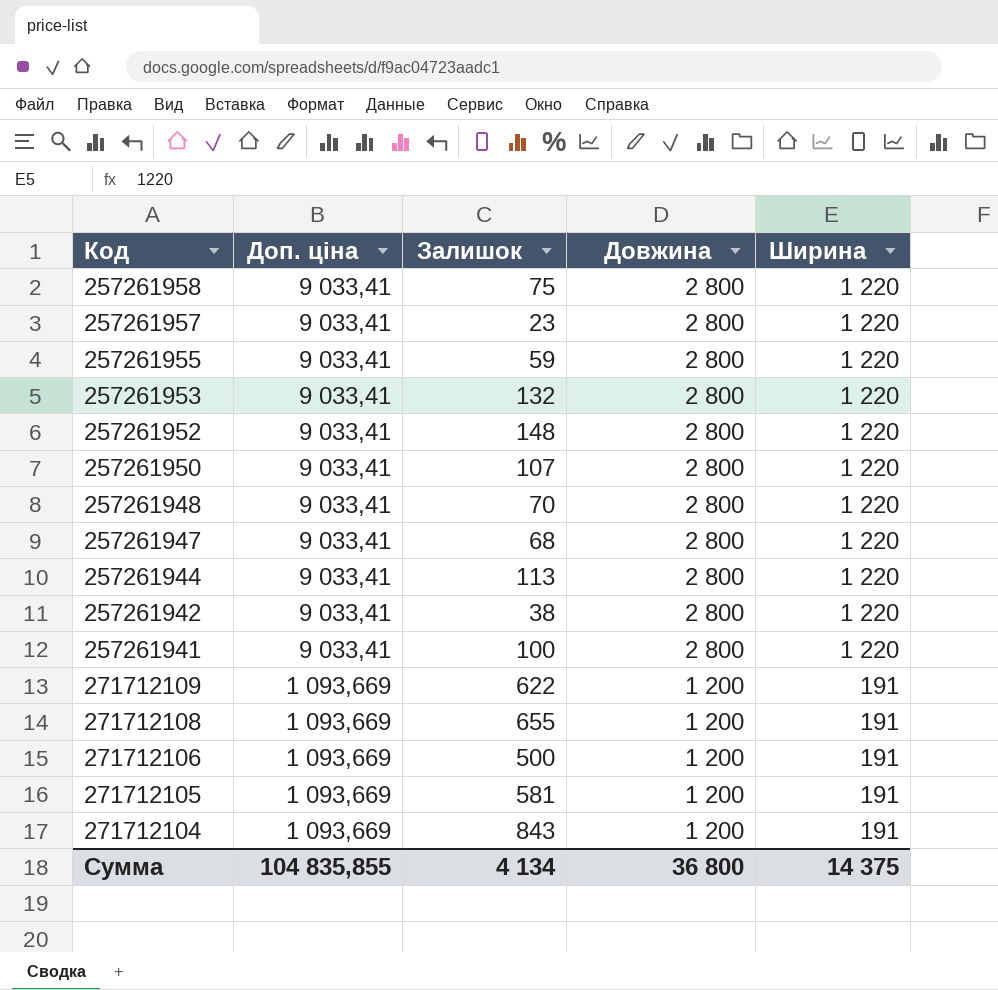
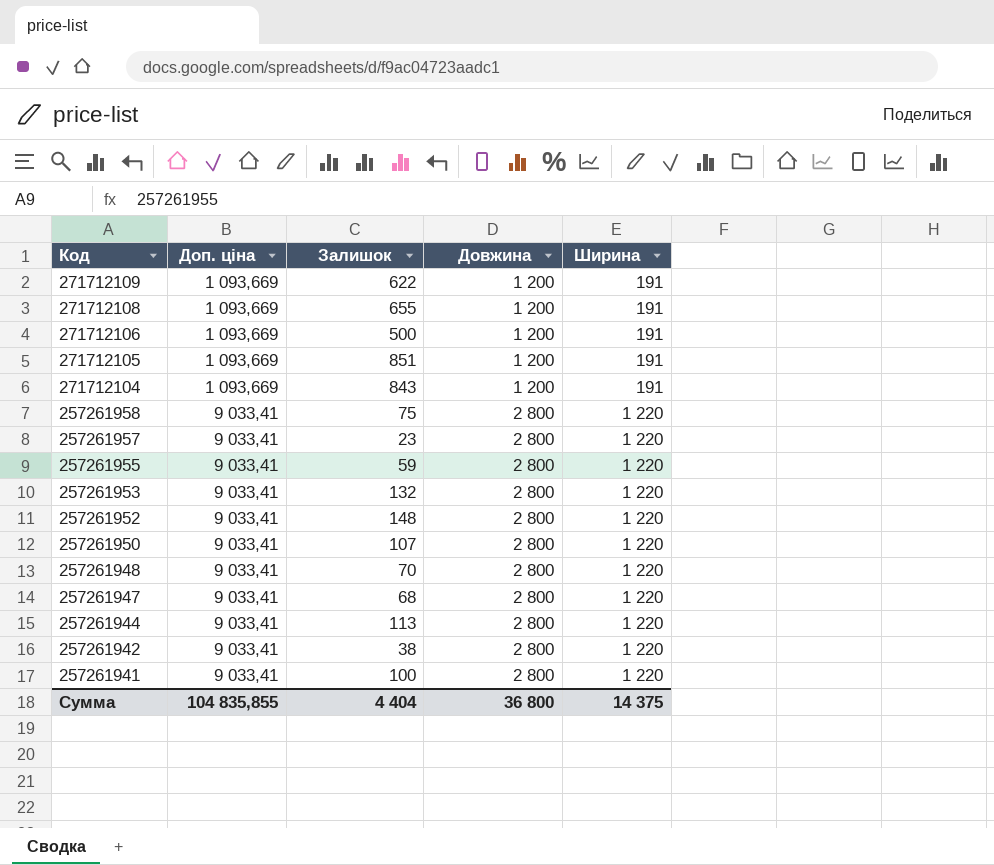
row order: Доп. ціна descending -> Код descending
271712105 | Залишок: 581 -> 851
Сумма | Залишок: 4 134 -> 4 404

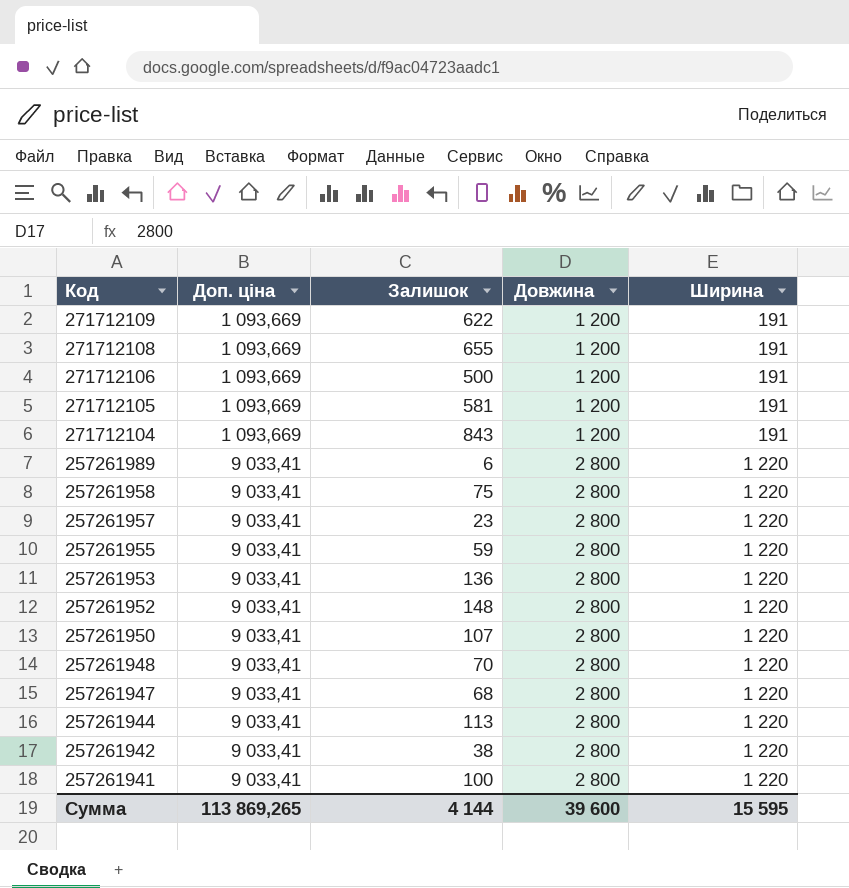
271712105 | Залишок: 851 -> 581
row 257261989: none -> 9 033,41 | 6 | 2 800 | 1 220
257261953 | Залишок: 132 -> 136
Сумма | Доп. ціна: 104 835,855 -> 113 869,265
Сумма | Залишок: 4 404 -> 4 144
Сумма | Довжина: 36 800 -> 39 600
Сумма | Ширина: 14 375 -> 15 595

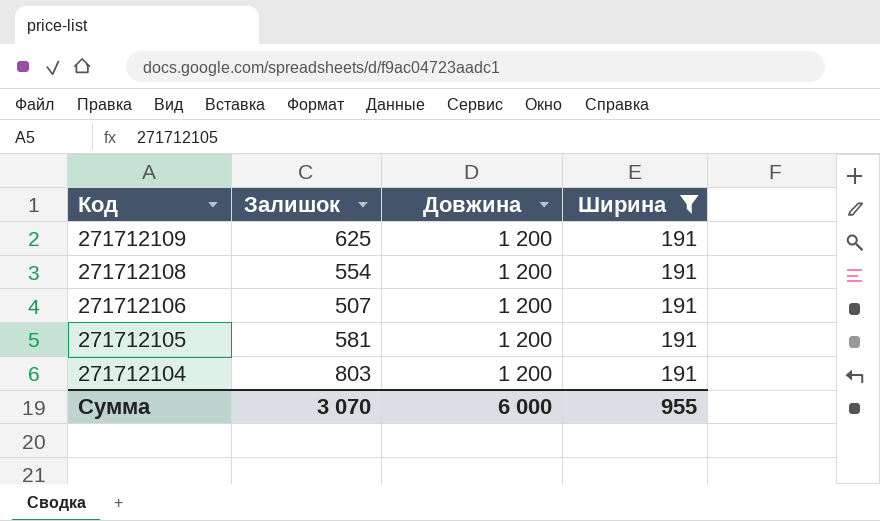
filter: none -> Ширина = 191
column Доп. ціна | position: 2 -> none
271712109 | Залишок: 622 -> 625
271712108 | Залишок: 655 -> 554
271712106 | Залишок: 500 -> 507
271712104 | Залишок: 843 -> 803
Сумма | Залишок: 4 144 -> 3 070
Сумма | Довжина: 39 600 -> 6 000
Сумма | Ширина: 15 595 -> 955

